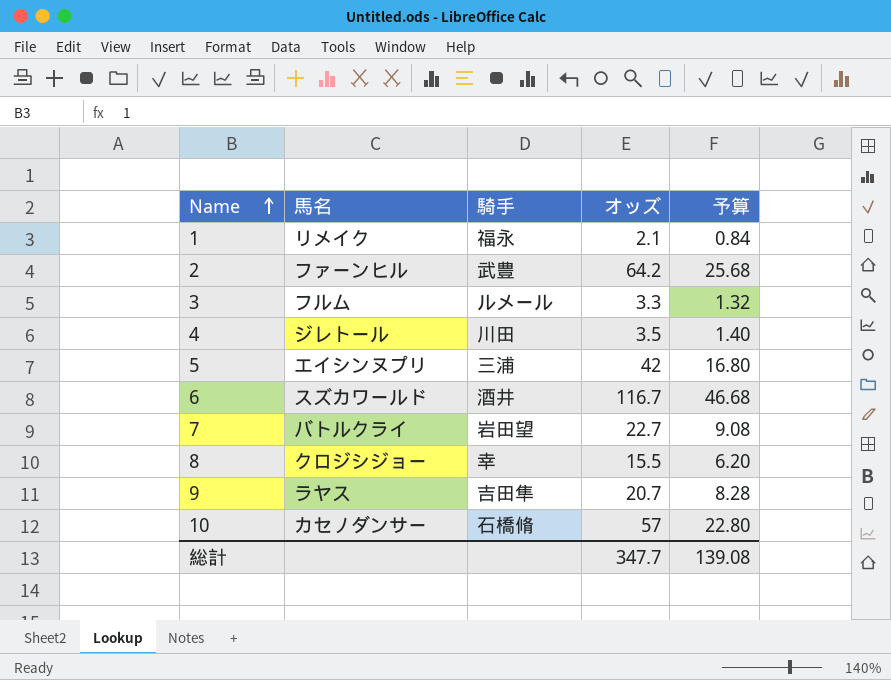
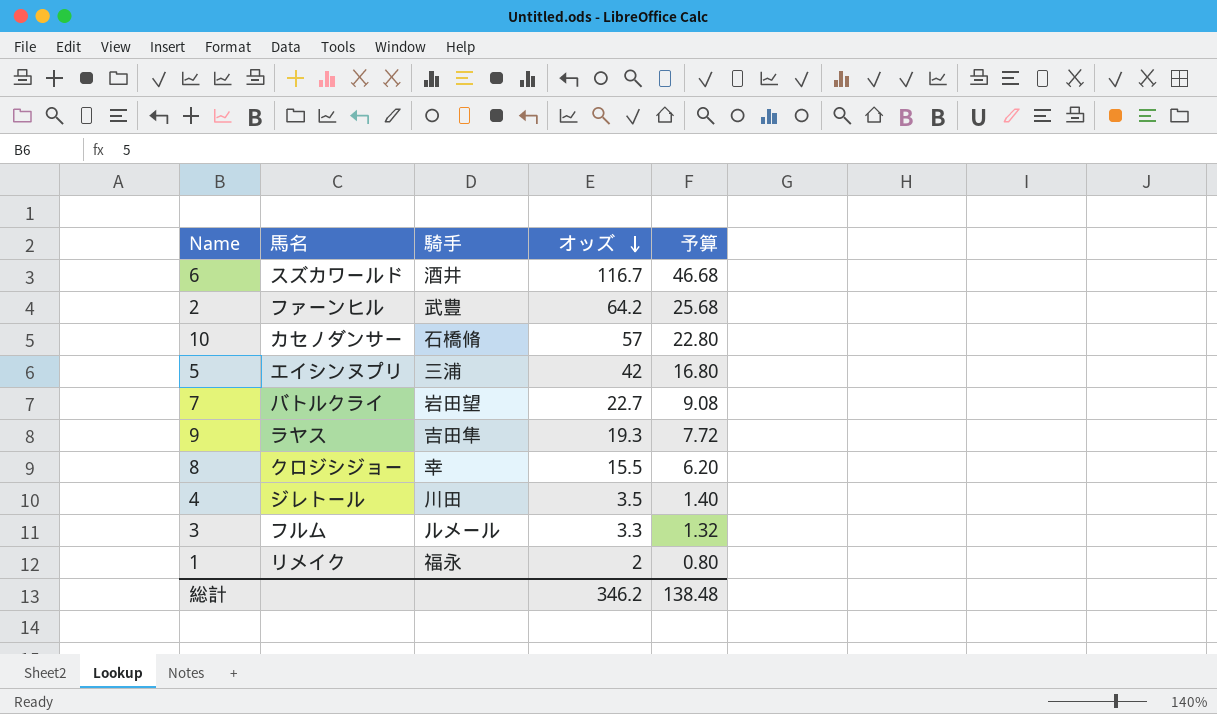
row order: Name ascending -> オッズ descending
9 | オッズ: 20.7 -> 19.3
9 | 予算: 8.28 -> 7.72
1 | オッズ: 2.1 -> 2
1 | 予算: 0.84 -> 0.80
総計 | オッズ: 347.7 -> 346.2
総計 | 予算: 139.08 -> 138.48

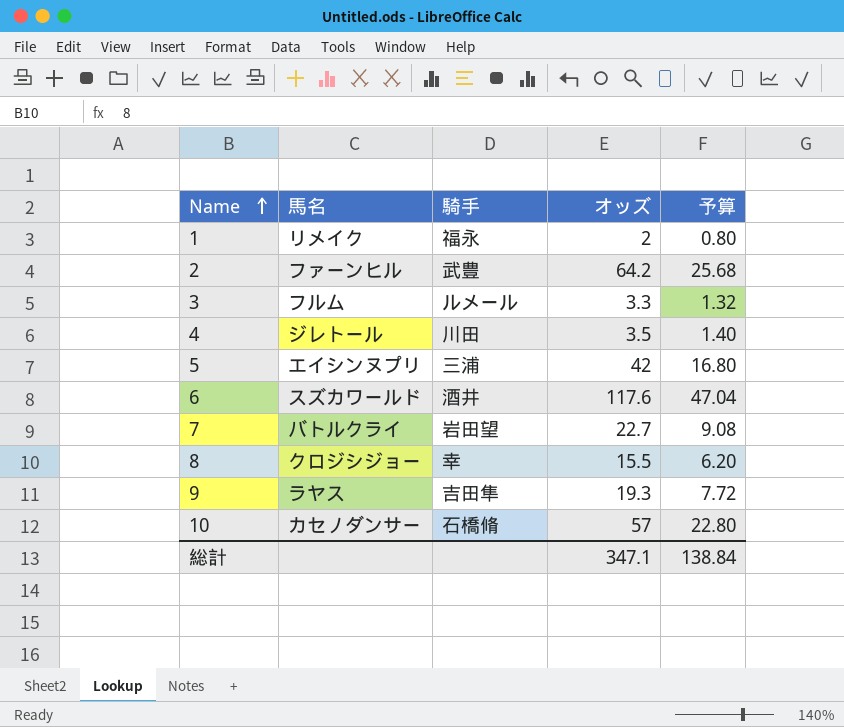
row order: オッズ descending -> Name ascending
6 | オッズ: 116.7 -> 117.6
6 | 予算: 46.68 -> 47.04
総計 | オッズ: 346.2 -> 347.1
総計 | 予算: 138.48 -> 138.84

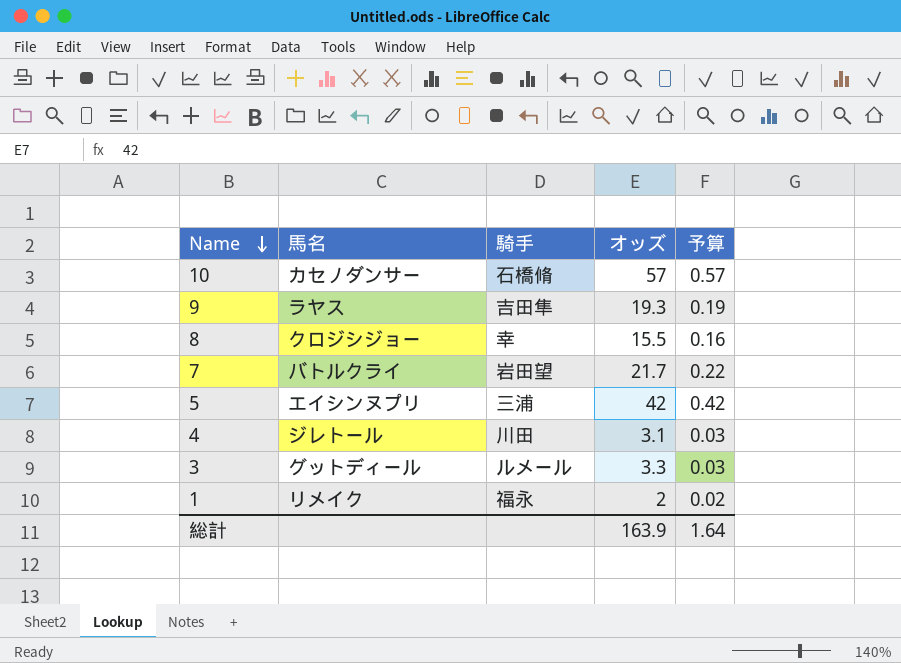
row order: Name ascending -> Name descending
column 予算 | formula: [オッズ] * 0.4 -> [オッズ] * 0.01
row 2: ファーンヒル | 武豊 | 64.2 | 25.68 -> none
row 6: スズカワールド | 酒井 | 117.6 | 47.04 -> none
7 | オッズ: 22.7 -> 21.7
4 | オッズ: 3.5 -> 3.1
3 | 馬名: フルム -> グットディール
総計 | オッズ: 347.1 -> 163.9
総計 | 予算: 138.84 -> 1.64

